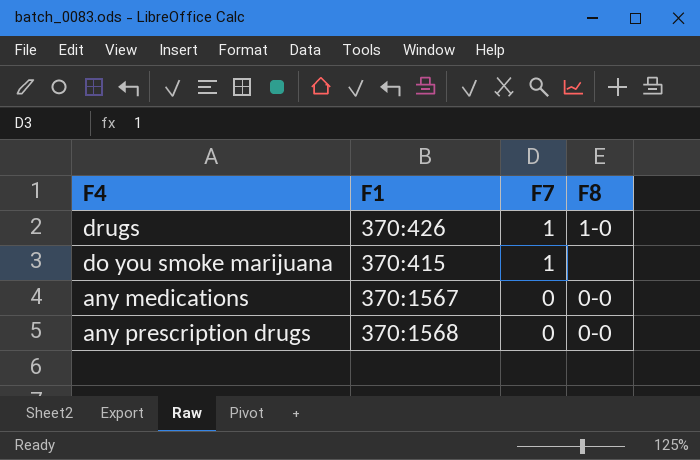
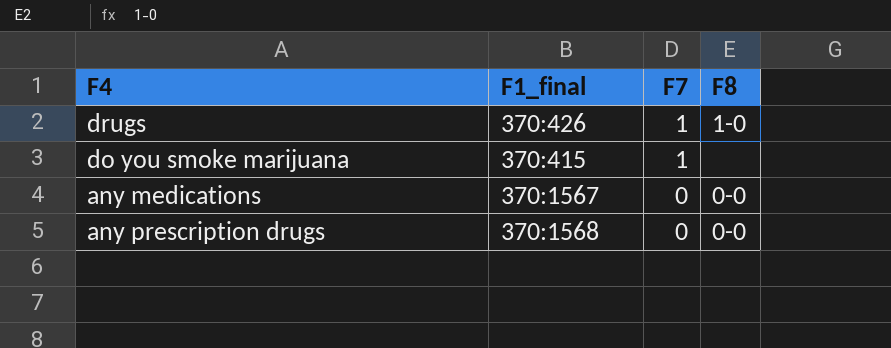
column name: F1 -> F1_final

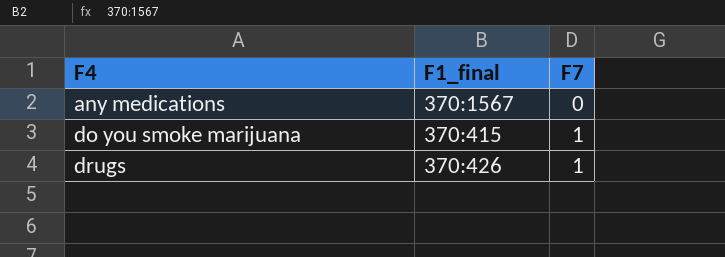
row order: F7 descending -> F4 ascending
column F8 | position: 4 -> none
row any prescription drugs: 370:1568 | 0 | 0-0 -> none

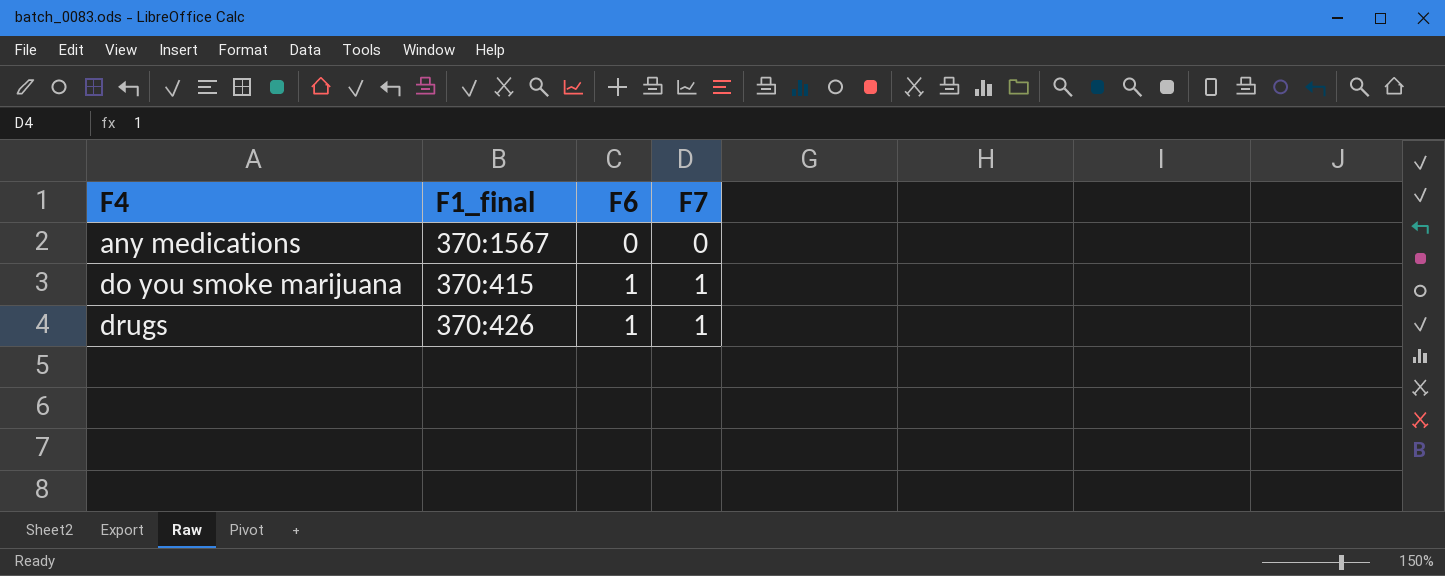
column F6 | position: none -> 3

